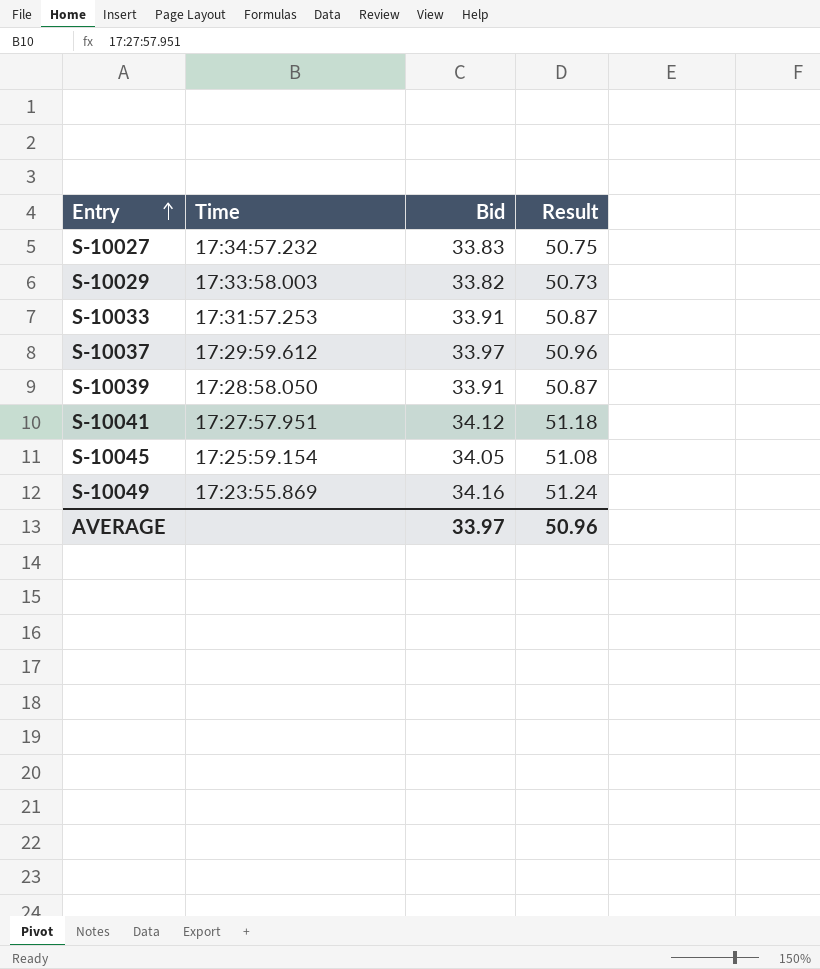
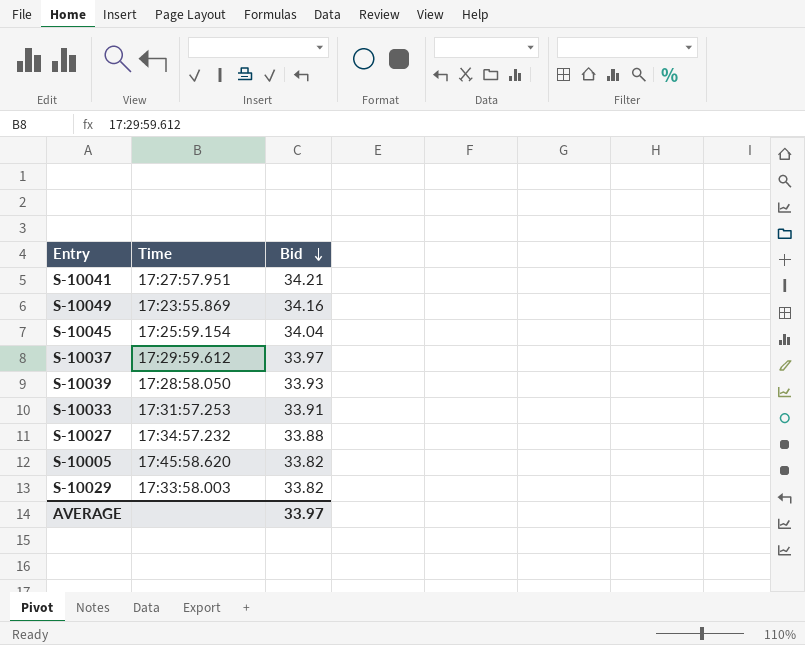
row order: Entry ascending -> Bid descending
column Result | formula: [Bid] * 1.5 -> none
S-10041 | Bid: 34.12 -> 34.21
S-10045 | Bid: 34.05 -> 34.04
S-10039 | Bid: 33.91 -> 33.93
S-10027 | Bid: 33.83 -> 33.88
row S-10005: none -> 17:45:58.620 | 33.82

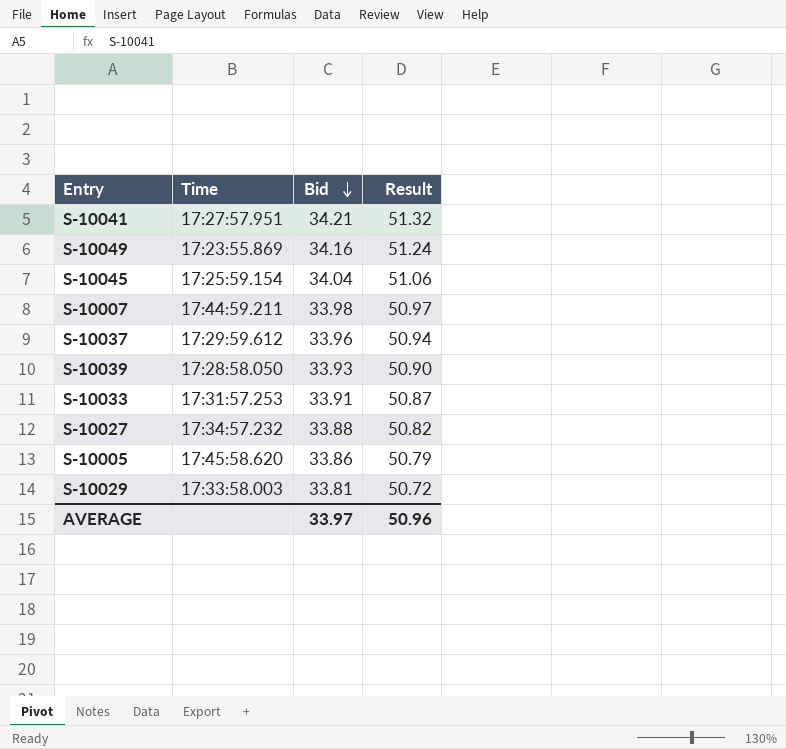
column Result | formula: none -> [Bid] * 1.5
row S-10007: none -> 17:44:59.211 | 33.98 | 50.97
S-10037 | Bid: 33.97 -> 33.96
S-10005 | Bid: 33.82 -> 33.86
S-10029 | Bid: 33.82 -> 33.81

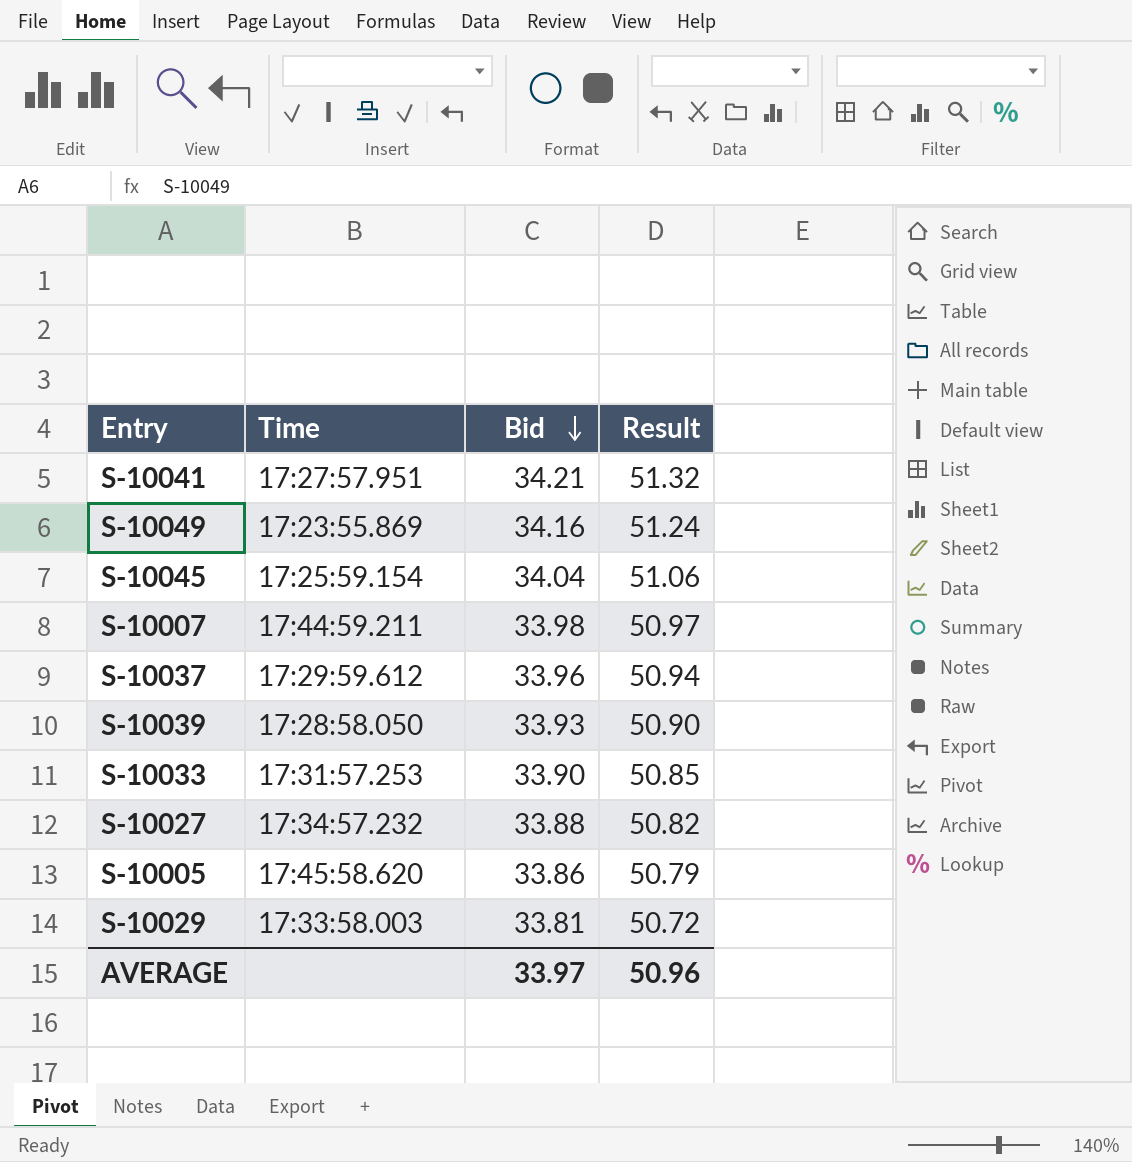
S-10033 | Bid: 33.91 -> 33.90
S-10033 | Result: 50.87 -> 50.85

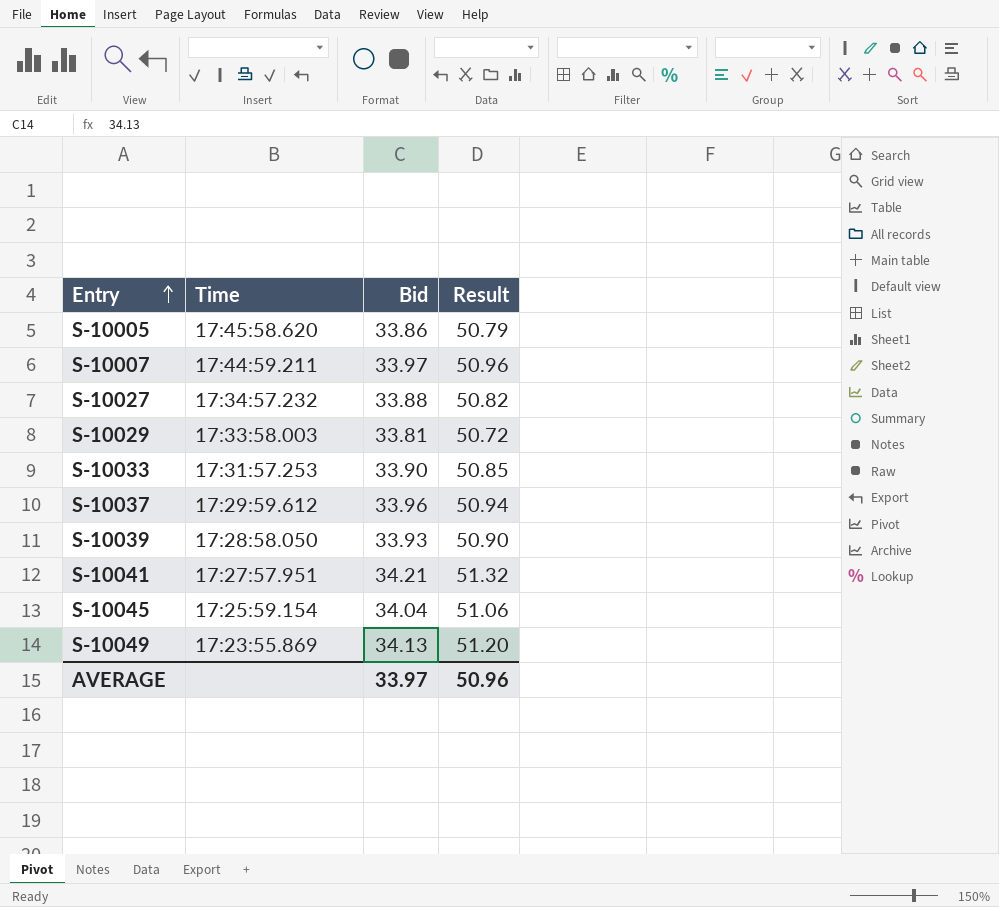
row order: Bid descending -> Entry ascending
S-10007 | Bid: 33.98 -> 33.97
S-10007 | Result: 50.97 -> 50.96
S-10049 | Bid: 34.16 -> 34.13
S-10049 | Result: 51.24 -> 51.20

